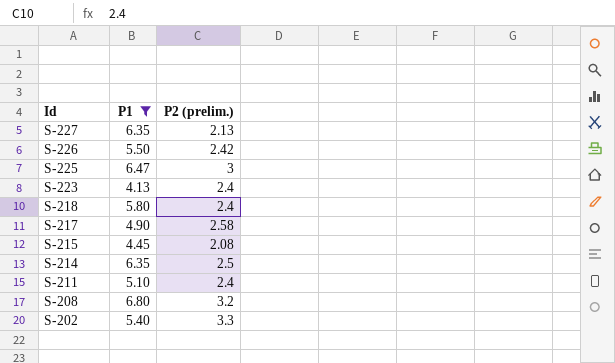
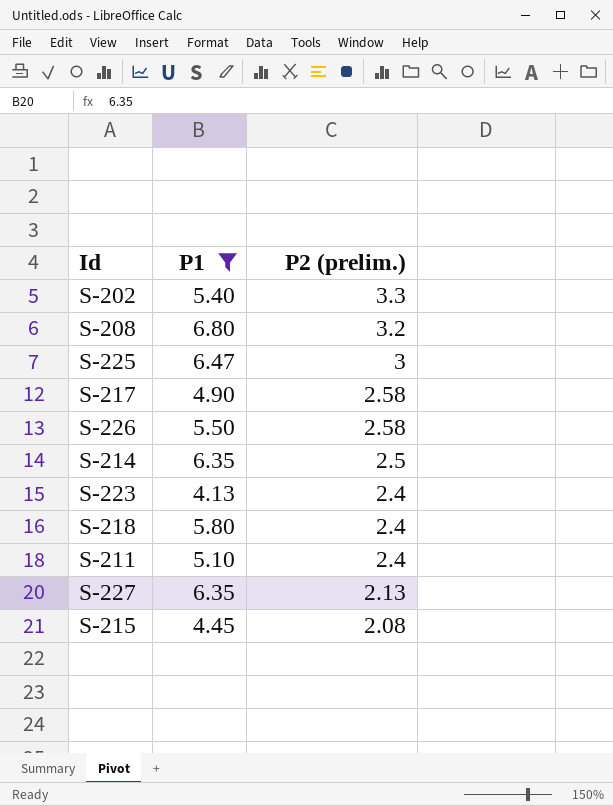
row order: Id descending -> P2 (prelim.) descending
S-226 | P2 (prelim.): 2.42 -> 2.58

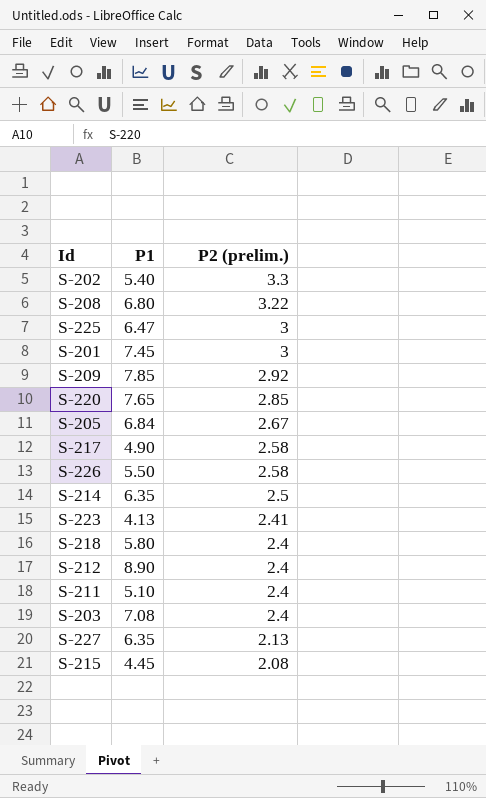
filter: P1 <= 6.80 -> none
S-208 | P2 (prelim.): 3.2 -> 3.22
S-223 | P2 (prelim.): 2.4 -> 2.41

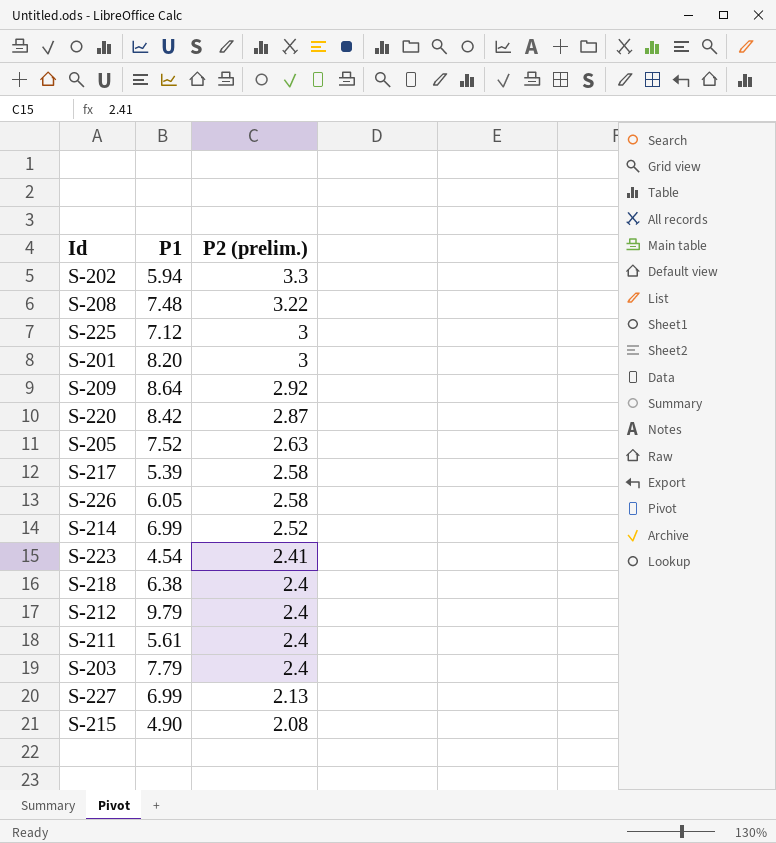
S-202 | P1: 5.40 -> 5.94
S-208 | P1: 6.80 -> 7.48
S-225 | P1: 6.47 -> 7.12
S-201 | P1: 7.45 -> 8.20
S-209 | P1: 7.85 -> 8.64
S-220 | P1: 7.65 -> 8.42
S-220 | P2 (prelim.): 2.85 -> 2.87
S-205 | P1: 6.84 -> 7.52
S-205 | P2 (prelim.): 2.67 -> 2.63
S-217 | P1: 4.90 -> 5.39
S-226 | P1: 5.50 -> 6.05
S-214 | P1: 6.35 -> 6.99
S-214 | P2 (prelim.): 2.5 -> 2.52
S-223 | P1: 4.13 -> 4.54
S-218 | P1: 5.80 -> 6.38
S-212 | P1: 8.90 -> 9.79
S-211 | P1: 5.10 -> 5.61
S-203 | P1: 7.08 -> 7.79
S-227 | P1: 6.35 -> 6.99
S-215 | P1: 4.45 -> 4.90

